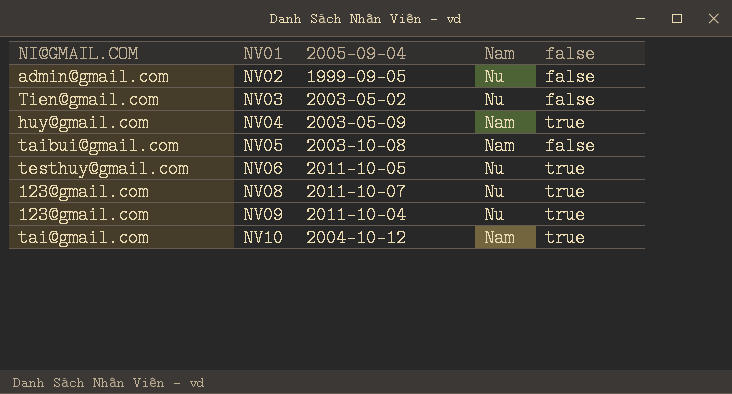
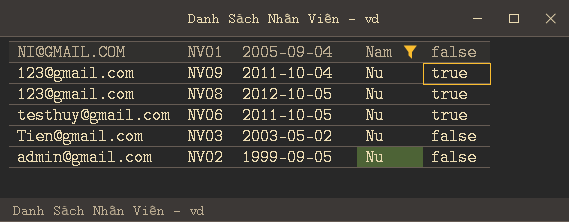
filter: none -> Nam = Nu
row order: NV01 ascending -> NV01 descending
NV08 | 2005-09-04: 2011-10-07 -> 2012-10-05

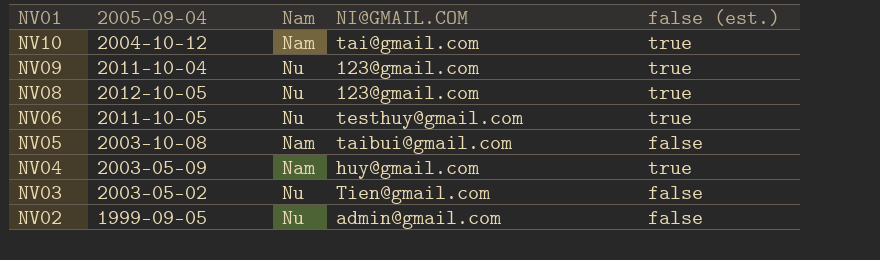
filter: Nam = Nu -> none
column NI@GMAIL.COM | position: 1 -> 4
column name: false -> false (est.)

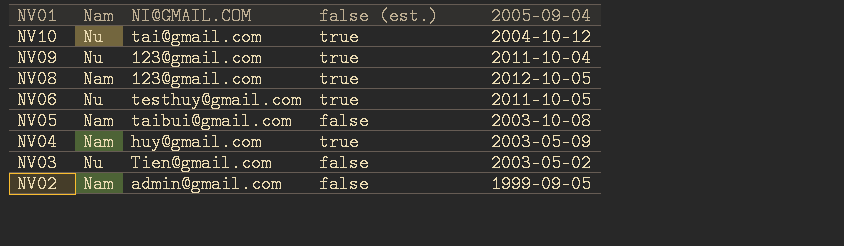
column 2005-09-04 | position: 2 -> 5
NV10 | Nam: Nam -> Nu
NV08 | Nam: Nu -> Nam
NV02 | Nam: Nu -> Nam

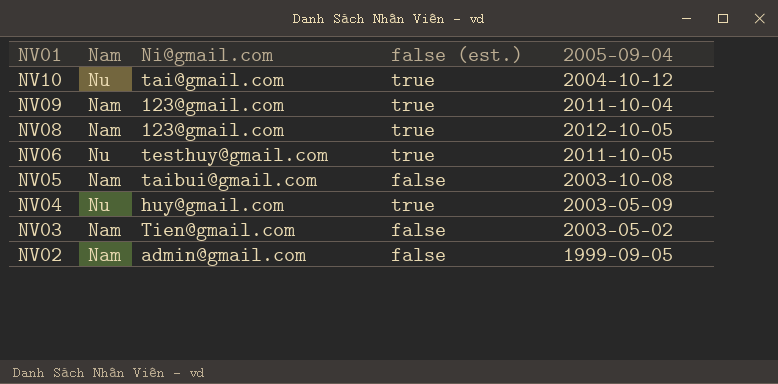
column name: NI@GMAIL.COM -> Ni@gmail.com
NV09 | Nam: Nu -> Nam
NV04 | Nam: Nam -> Nu
NV03 | Nam: Nu -> Nam

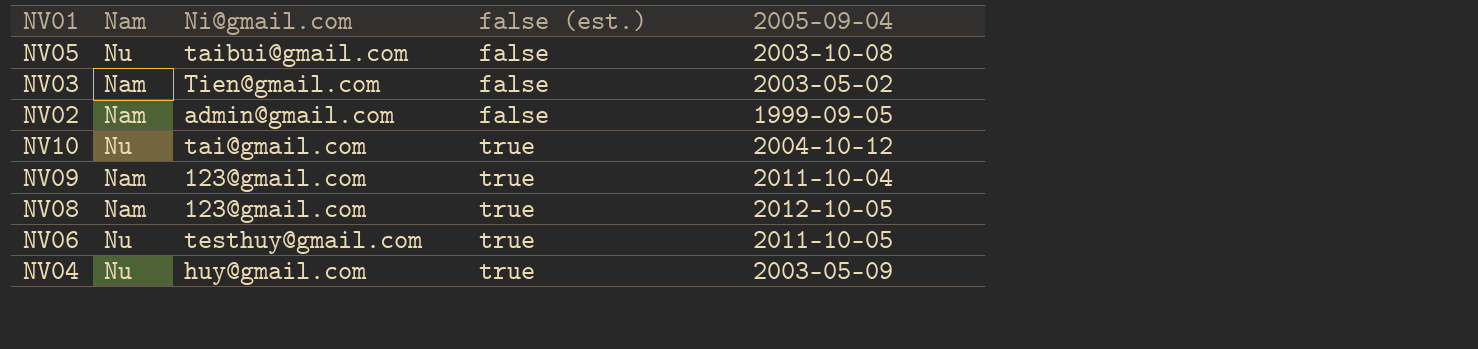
row order: NV01 descending -> false (est.) ascending
NV05 | Nam: Nam -> Nu

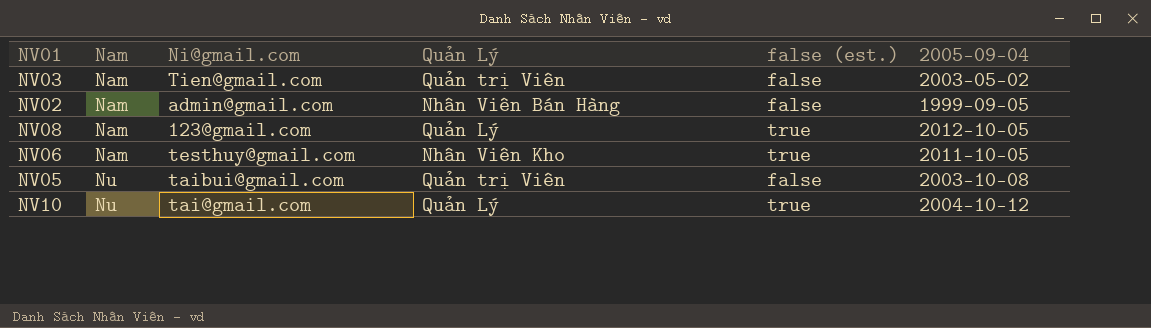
row order: false (est.) ascending -> Nam ascending
column Quản Lý | position: none -> 4
row NV09: Nam | 123@gmail.com | true | 2011-10-04 -> none
row NV04: Nu | huy@gmail.com | true | 2003-05-09 -> none
NV06 | Nam: Nu -> Nam

